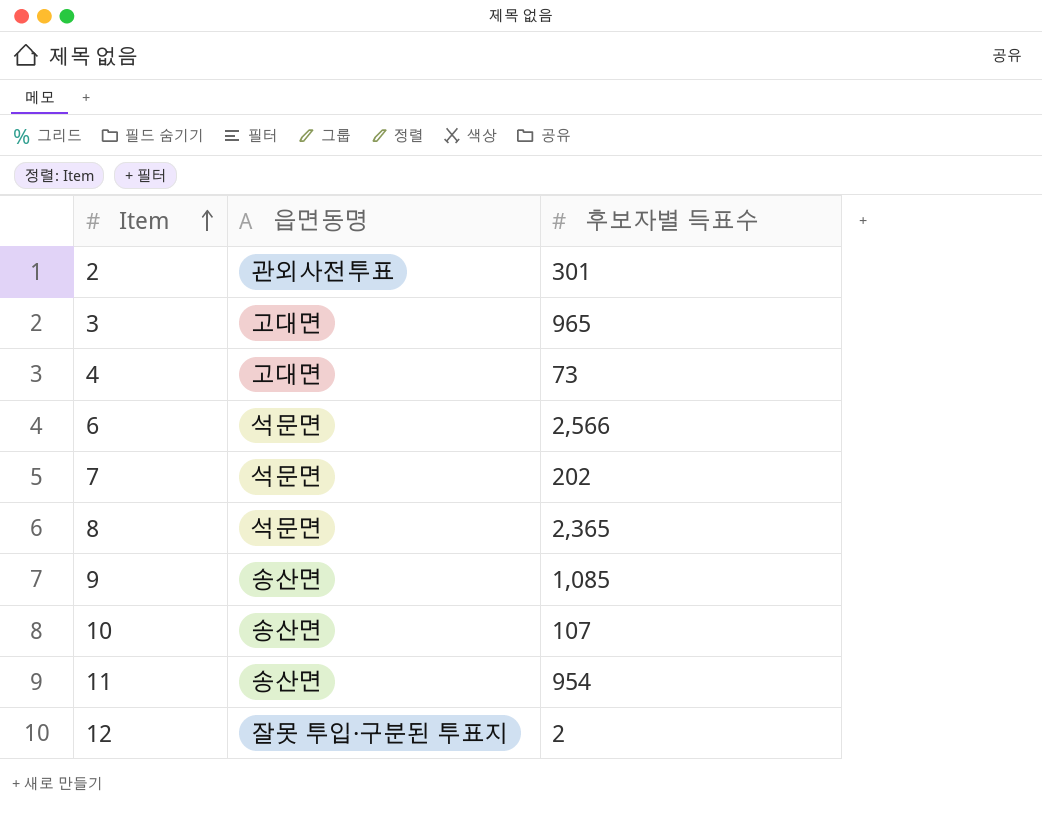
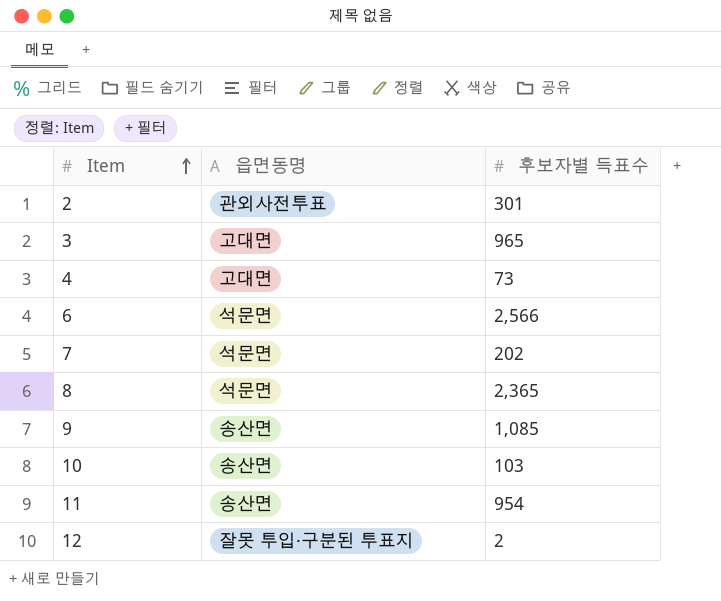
10 | 후보자별 득표수: 107 -> 103

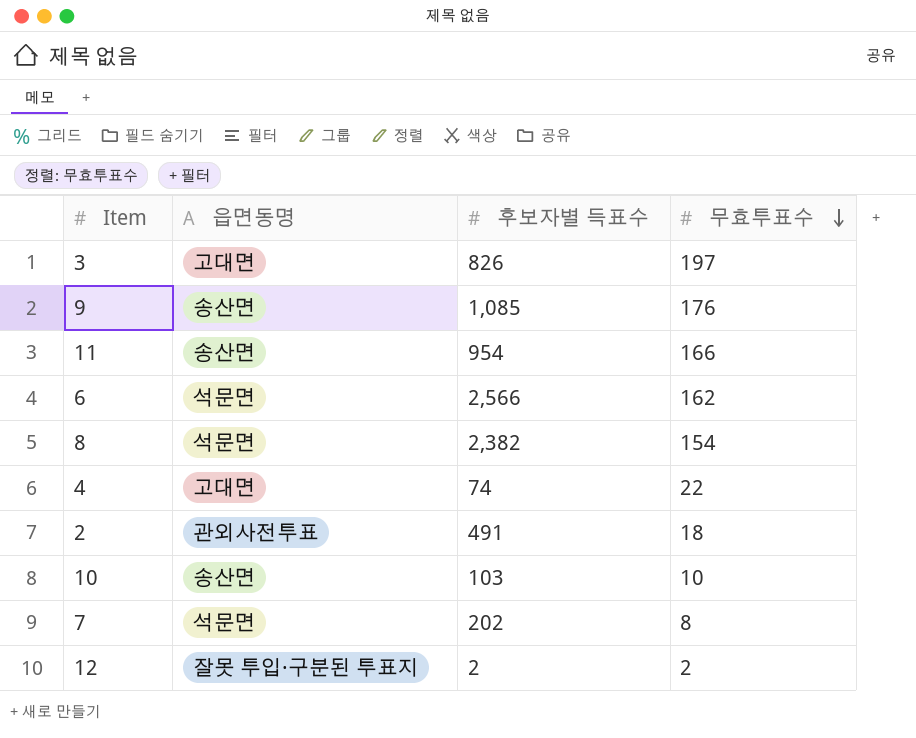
row order: Item ascending -> 무효투표수 descending
column 무효투표수 | position: none -> 4
3 | 후보자별 득표수: 965 -> 826
8 | 후보자별 득표수: 2,365 -> 2,382
4 | 후보자별 득표수: 73 -> 74
2 | 후보자별 득표수: 301 -> 491

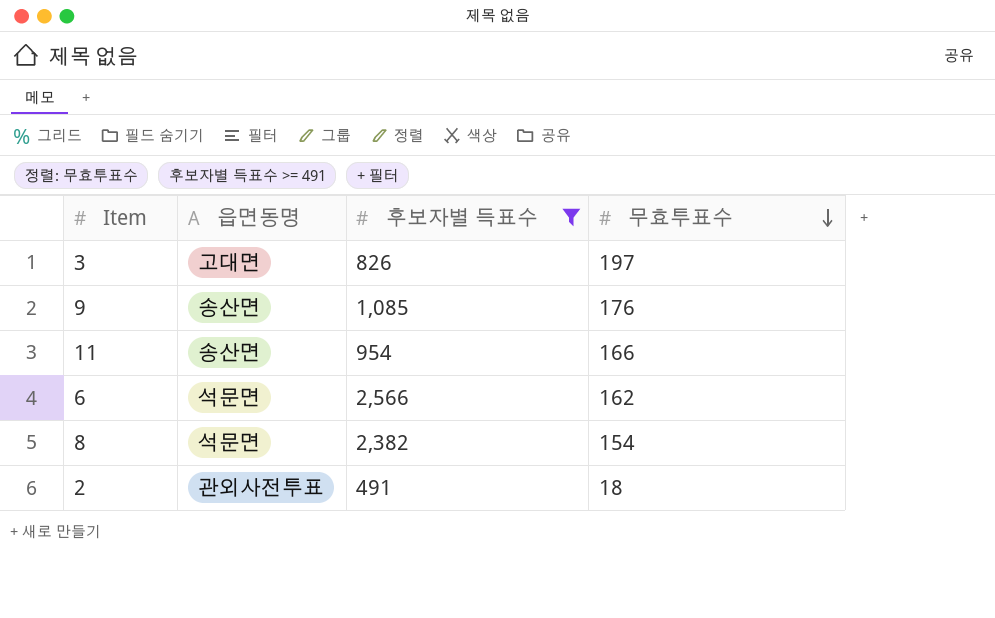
filter: none -> 후보자별 득표수 >= 491

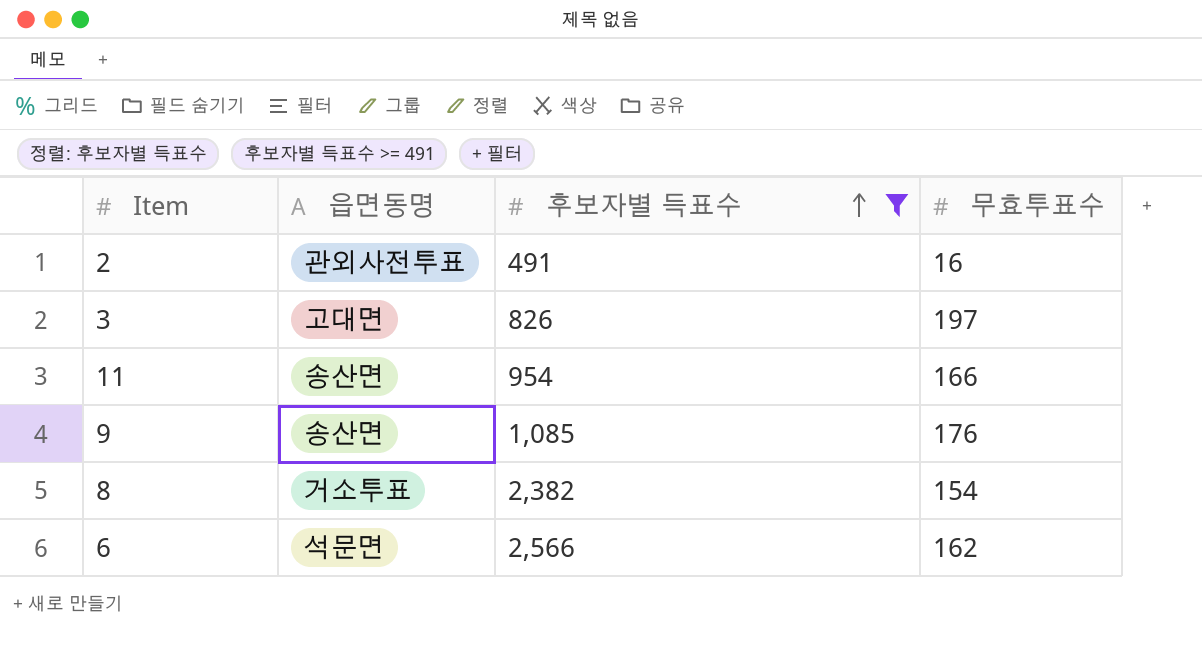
row order: 무효투표수 descending -> 후보자별 득표수 ascending
2 | 무효투표수: 18 -> 16
8 | 읍면동명: 석문면 -> 거소투표

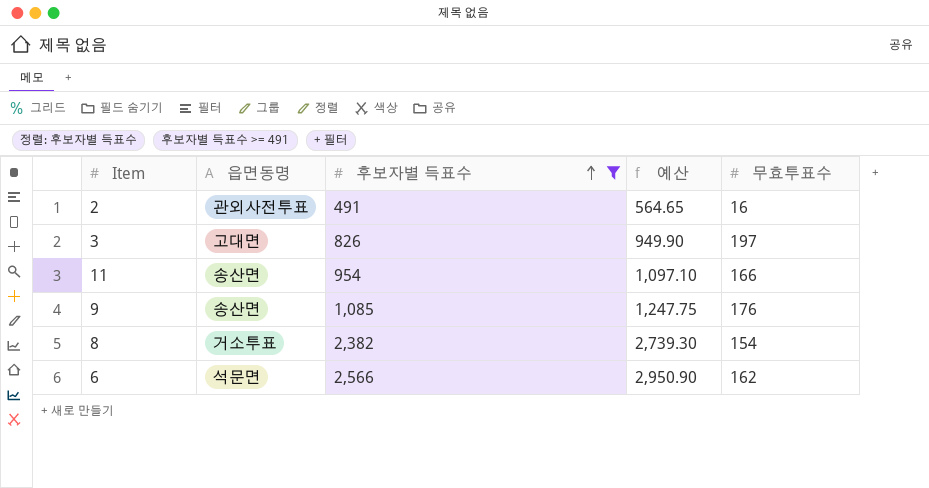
column 예산 | formula: none -> [후보자별 득표수] * 1.15

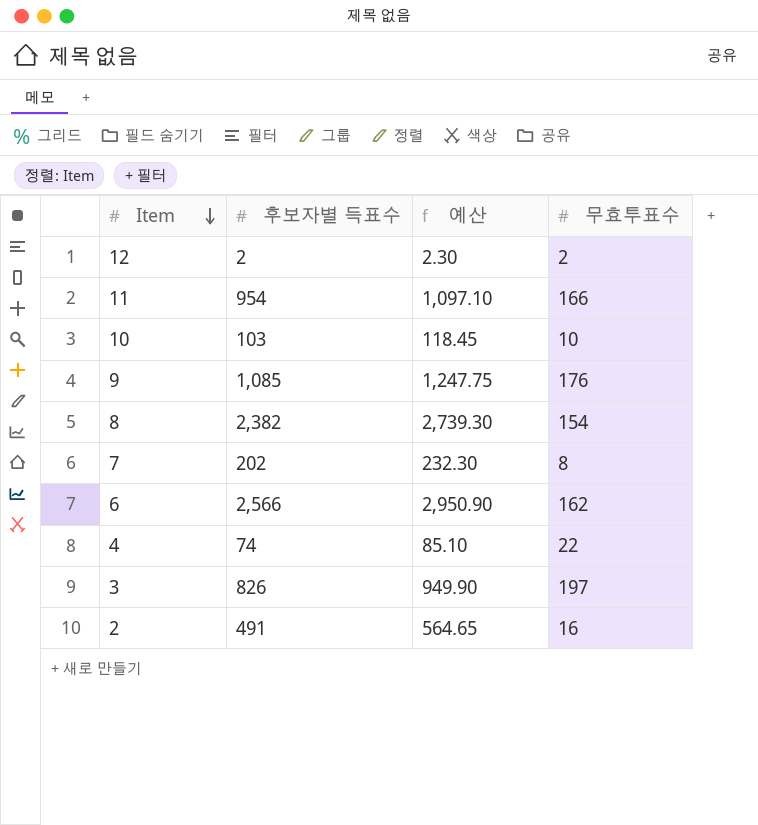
filter: 후보자별 득표수 >= 491 -> none
row order: 후보자별 득표수 ascending -> Item descending
column 읍면동명 | position: 2 -> none

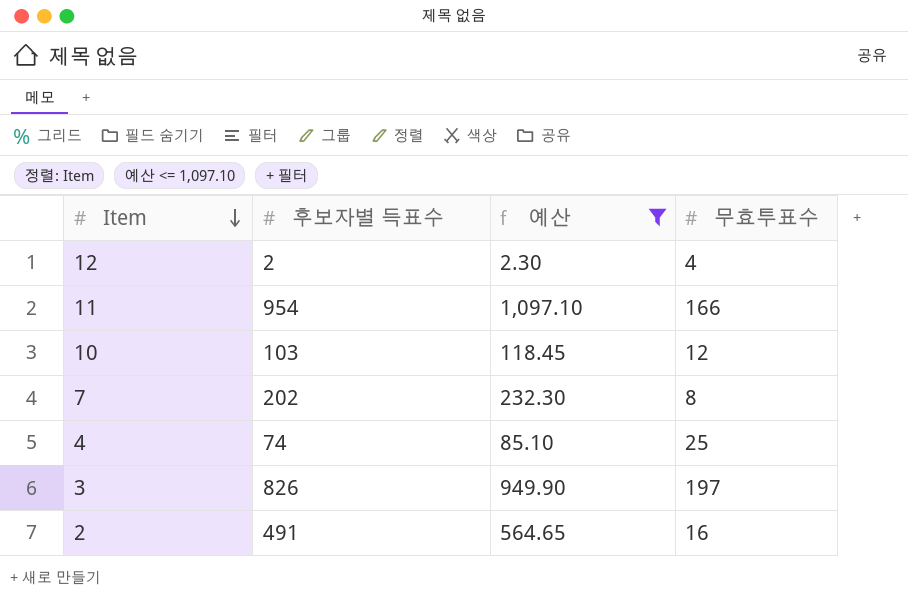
filter: none -> 예산 <= 1,097.10
12 | 무효투표수: 2 -> 4
10 | 무효투표수: 10 -> 12
4 | 무효투표수: 22 -> 25

